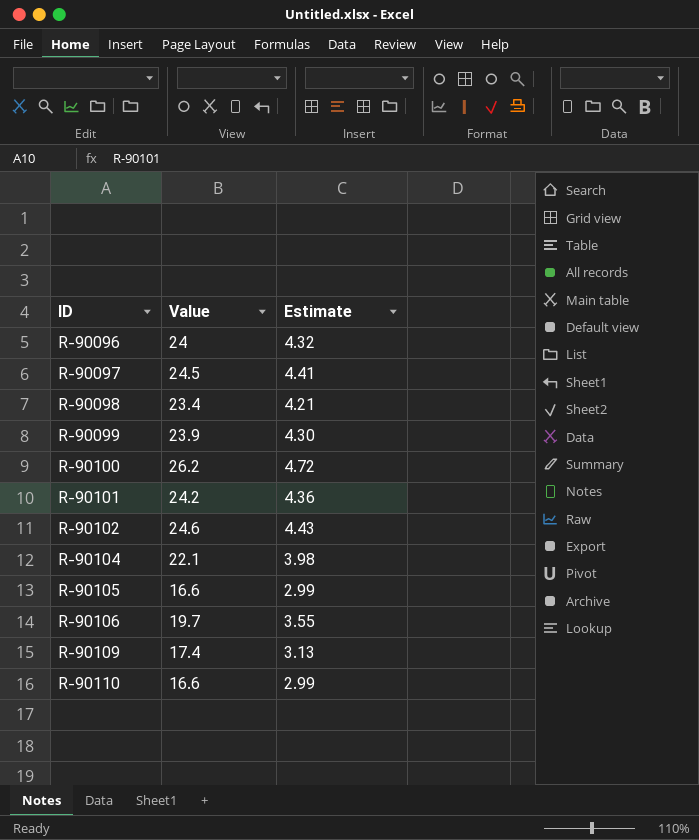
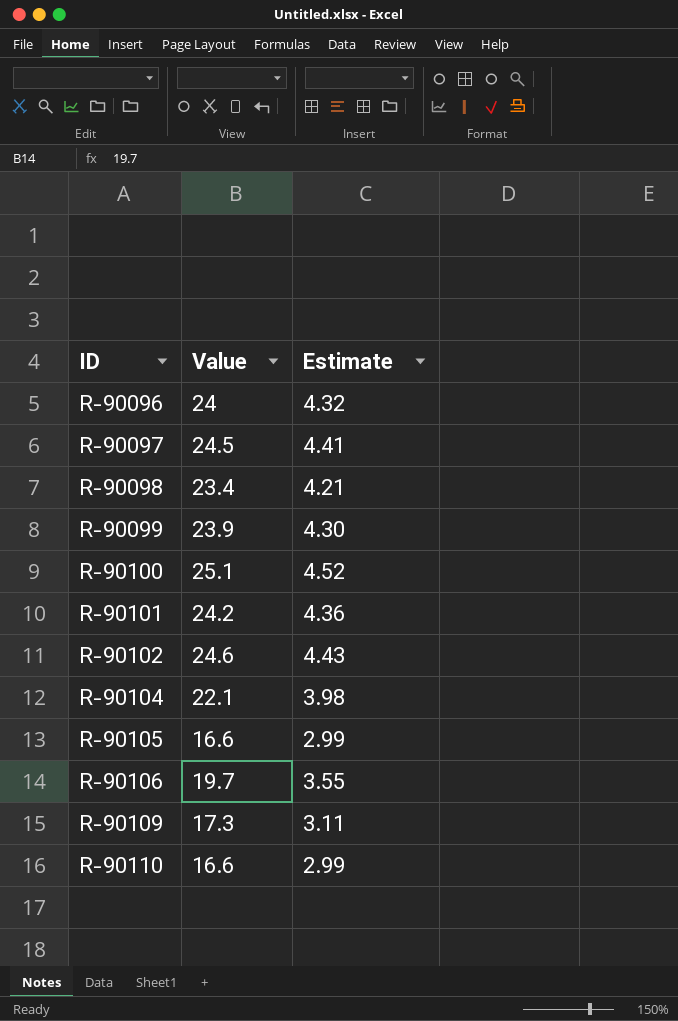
R-90100 | Value: 26.2 -> 25.1
R-90100 | Estimate: 4.72 -> 4.52
R-90109 | Value: 17.4 -> 17.3
R-90109 | Estimate: 3.13 -> 3.11

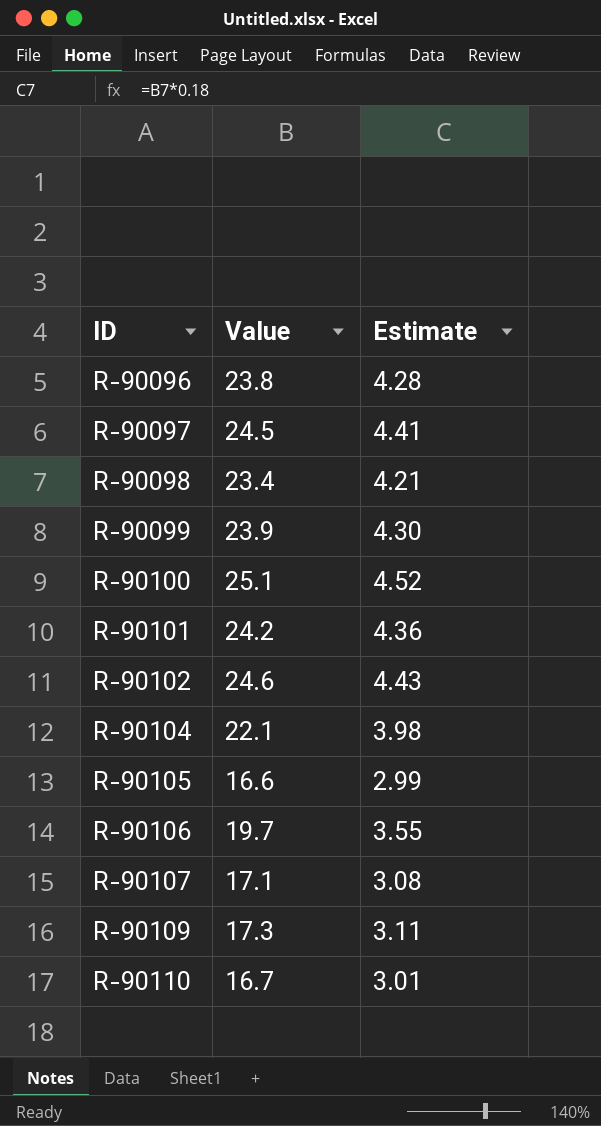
R-90096 | Value: 24 -> 23.8
R-90096 | Estimate: 4.32 -> 4.28
row R-90107: none -> 17.1 | 3.08
R-90110 | Value: 16.6 -> 16.7
R-90110 | Estimate: 2.99 -> 3.01

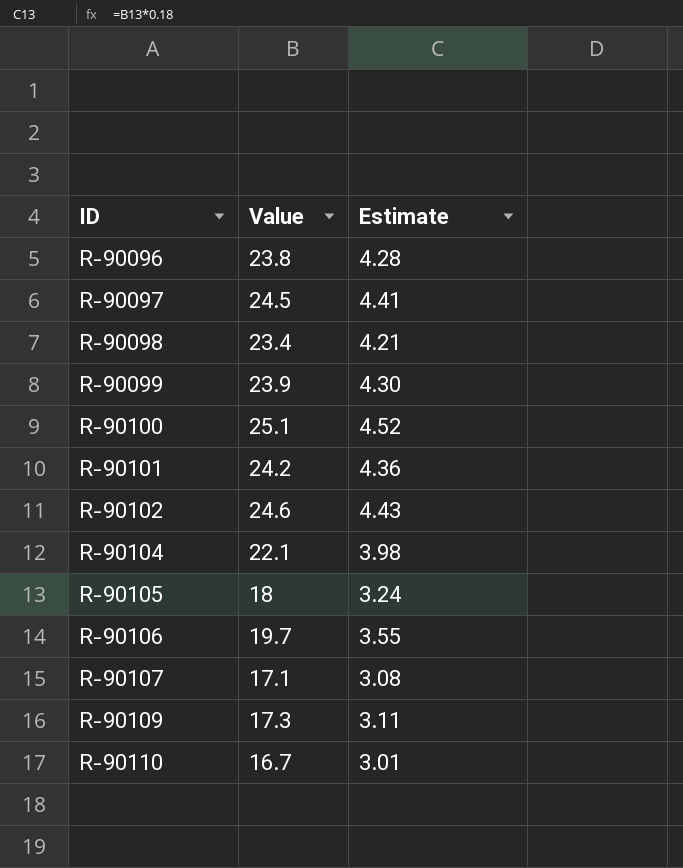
R-90105 | Value: 16.6 -> 18
R-90105 | Estimate: 2.99 -> 3.24

